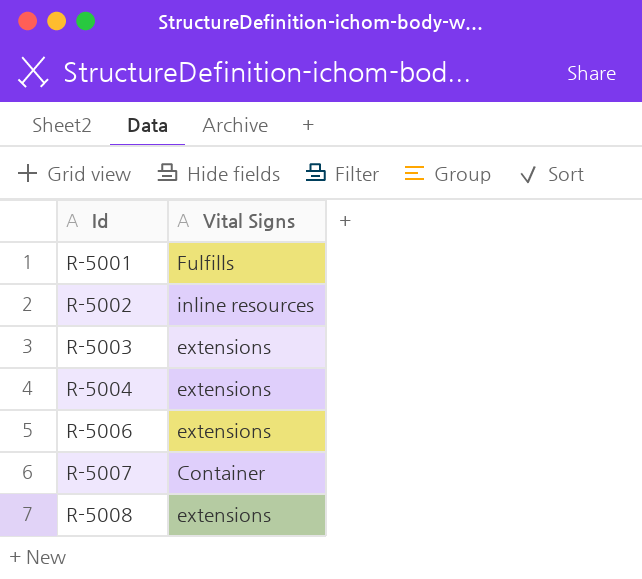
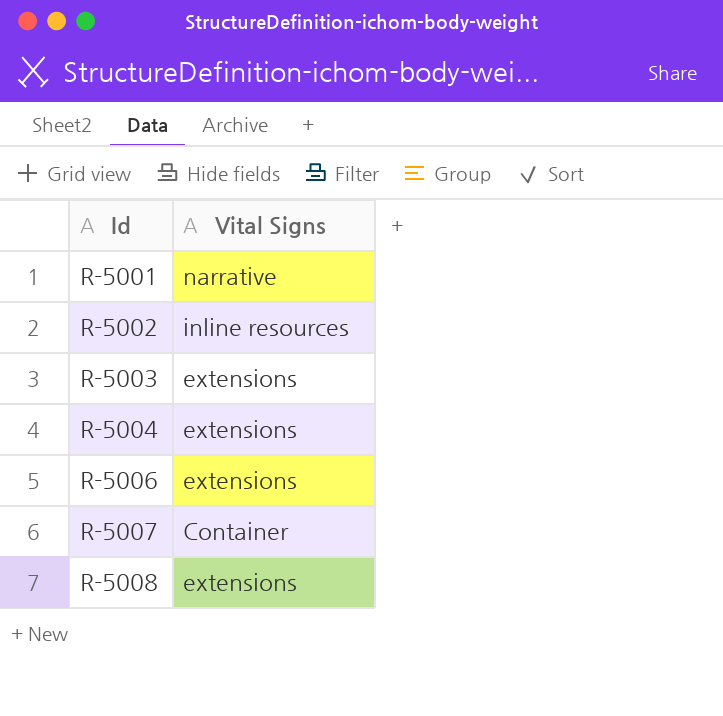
R-5001 | Vital Signs: Fulfills -> narrative

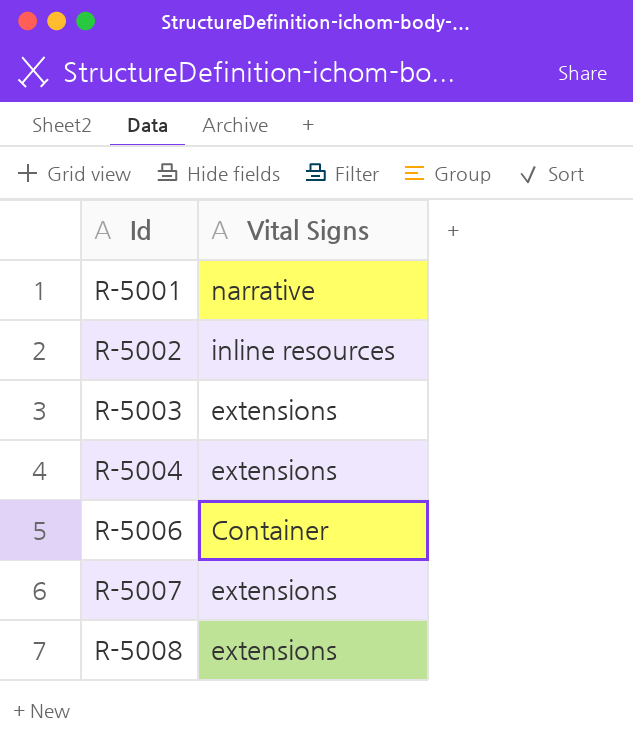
R-5006 | Vital Signs: extensions -> Container
R-5007 | Vital Signs: Container -> extensions

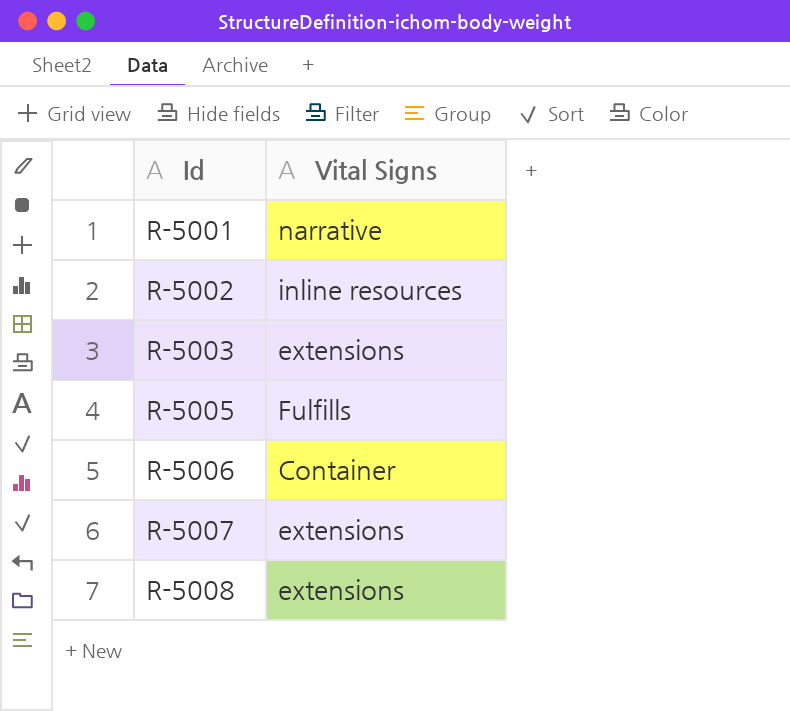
row R-5004: extensions -> none
row R-5005: none -> Fulfills

